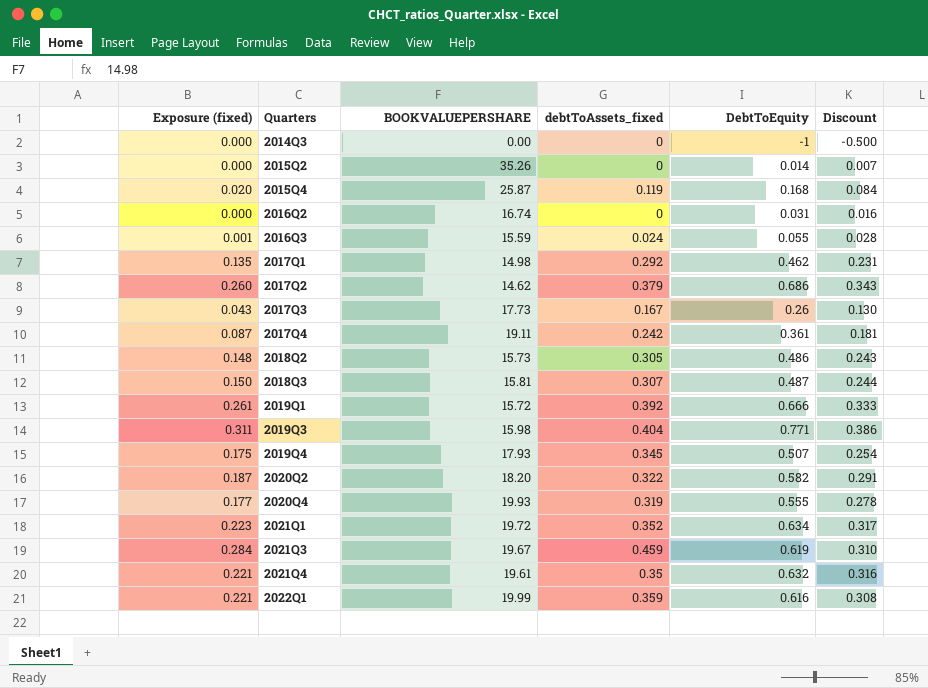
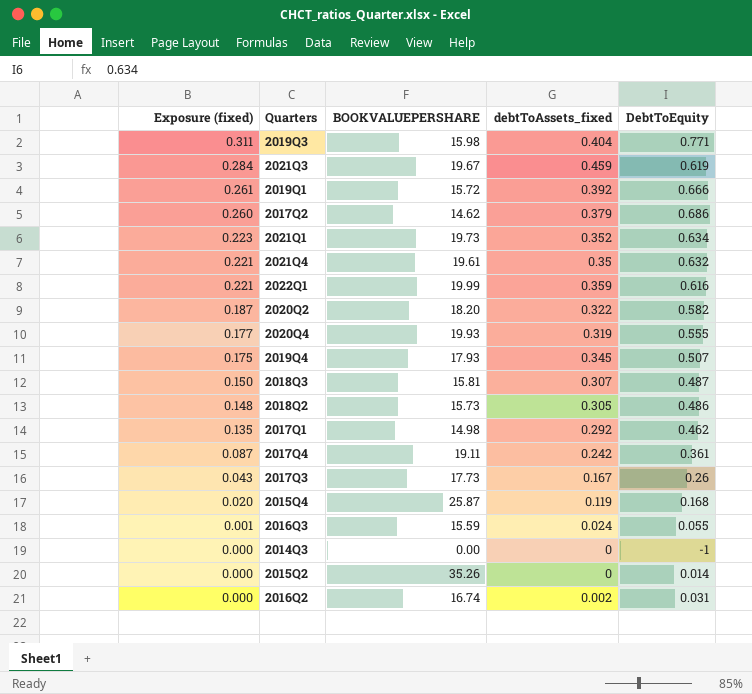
row order: Quarters ascending -> Exposure (fixed) descending
column Discount | formula: [DebtToEquity] * 0.5 -> none
2021Q1 | BOOKVALUEPERSHARE: 19.72 -> 19.73
2016Q2 | debtToAssets_fixed: 0 -> 0.002

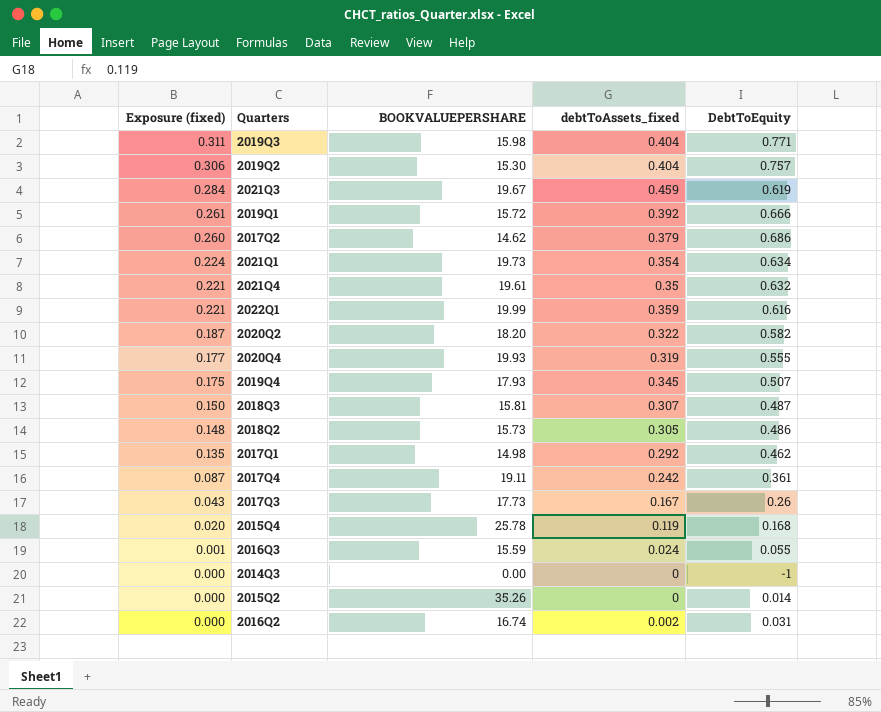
row 2019Q2: none -> 0.306 | 15.30 | 0.404 | 0.757
2021Q1 | Exposure (fixed): 0.223 -> 0.224
2021Q1 | debtToAssets_fixed: 0.352 -> 0.354
2015Q4 | BOOKVALUEPERSHARE: 25.87 -> 25.78

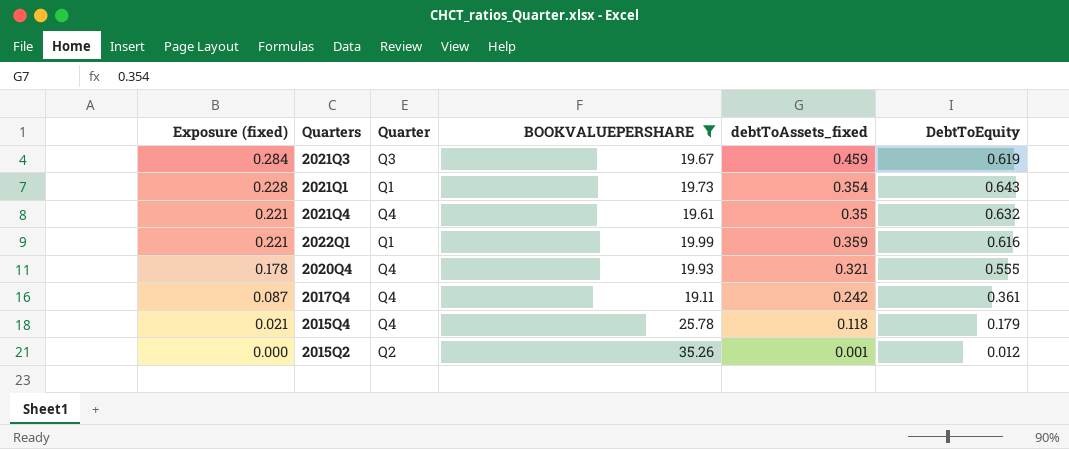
filter: none -> BOOKVALUEPERSHARE >= 19.11
column Quarter | position: none -> 3
2021Q1 | Exposure (fixed): 0.224 -> 0.228
2021Q1 | DebtToEquity: 0.634 -> 0.643
2020Q4 | Exposure (fixed): 0.177 -> 0.178
2020Q4 | debtToAssets_fixed: 0.319 -> 0.321
2015Q4 | Exposure (fixed): 0.020 -> 0.021
2015Q4 | debtToAssets_fixed: 0.119 -> 0.118
2015Q4 | DebtToEquity: 0.168 -> 0.179
2015Q2 | debtToAssets_fixed: 0 -> 0.001
2015Q2 | DebtToEquity: 0.014 -> 0.012

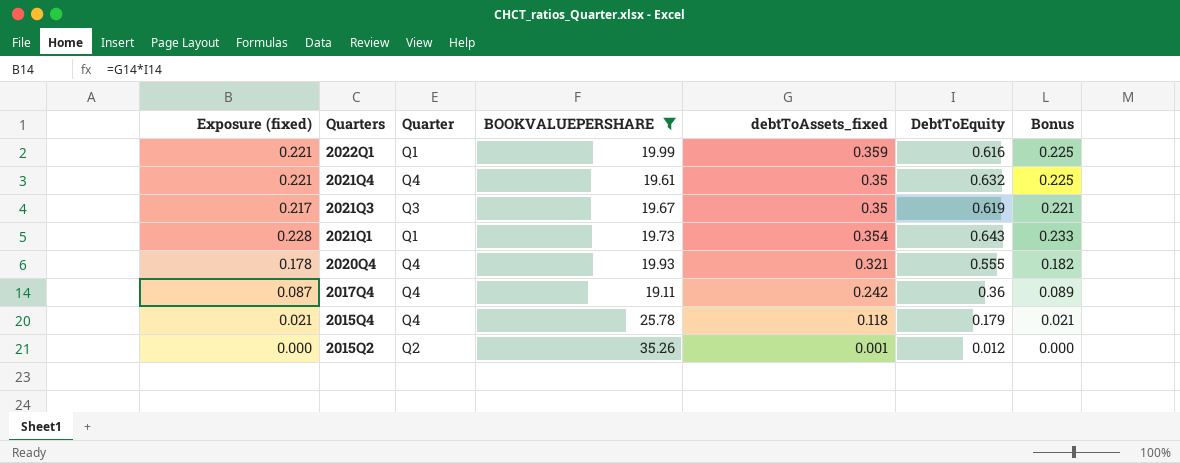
row order: Exposure (fixed) descending -> Quarters descending
column Bonus | formula: none -> [Exposure (fixed)] * 1.02
2021Q3 | Exposure (fixed): 0.284 -> 0.217
2021Q3 | debtToAssets_fixed: 0.459 -> 0.35
2017Q4 | DebtToEquity: 0.361 -> 0.36

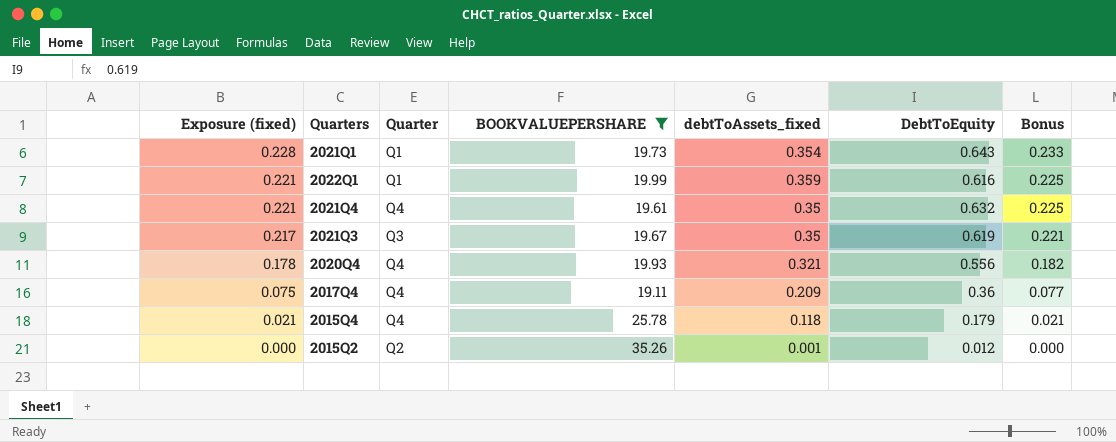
row order: Quarters descending -> Exposure (fixed) descending
2020Q4 | DebtToEquity: 0.555 -> 0.556
2017Q4 | Exposure (fixed): 0.087 -> 0.075
2017Q4 | debtToAssets_fixed: 0.242 -> 0.209
2017Q4 | Bonus: 0.089 -> 0.077

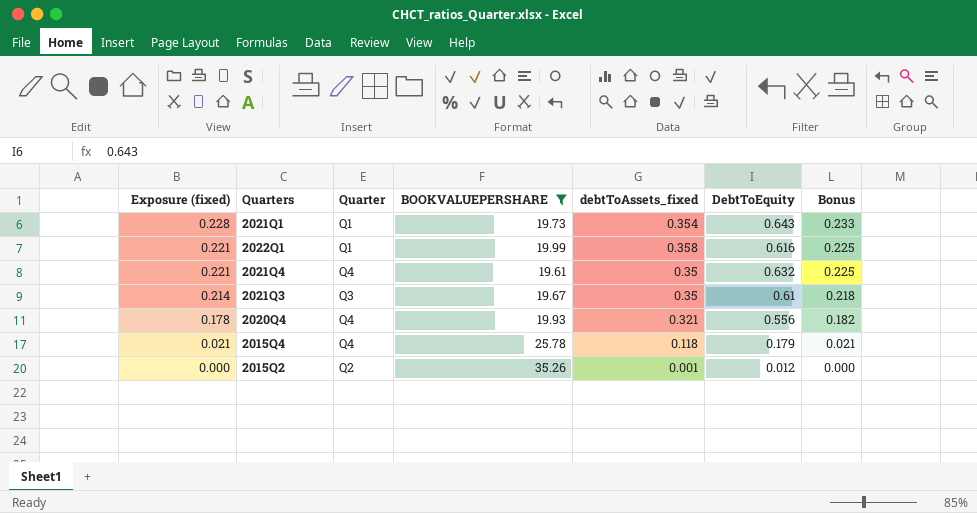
row 2017Q4: 0.075 | Q4 | 19.11 | 0.209 | 0.36 | 0.077 -> none
2022Q1 | debtToAssets_fixed: 0.359 -> 0.358
2021Q3 | Exposure (fixed): 0.217 -> 0.214
2021Q3 | DebtToEquity: 0.619 -> 0.61
2021Q3 | Bonus: 0.221 -> 0.218

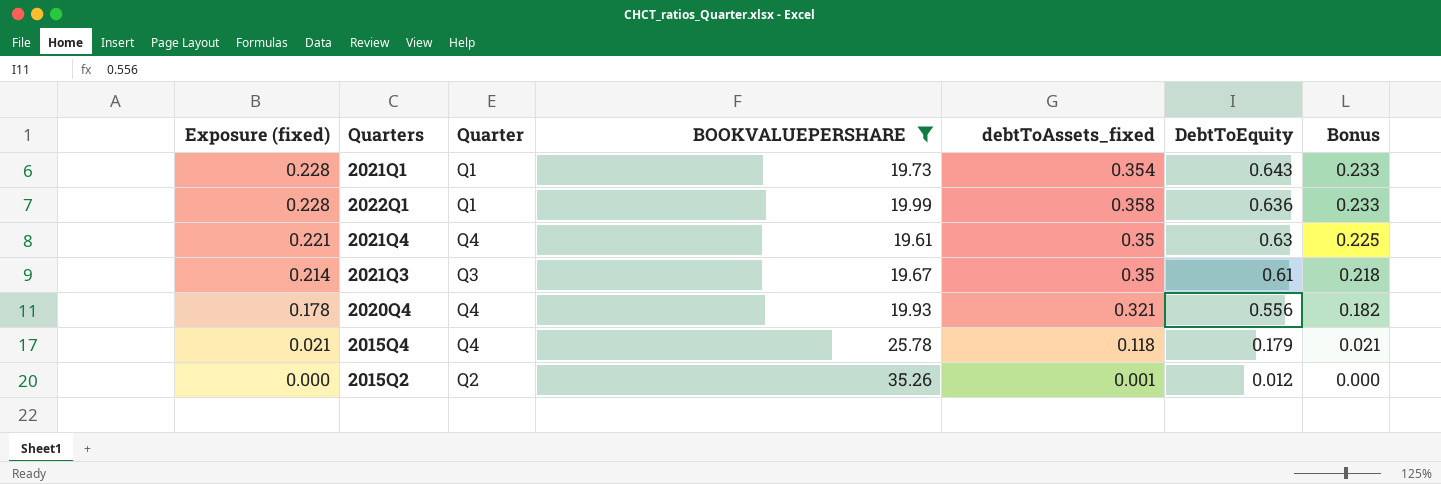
2022Q1 | Exposure (fixed): 0.221 -> 0.228
2022Q1 | DebtToEquity: 0.616 -> 0.636
2022Q1 | Bonus: 0.225 -> 0.233
2021Q4 | DebtToEquity: 0.632 -> 0.63

